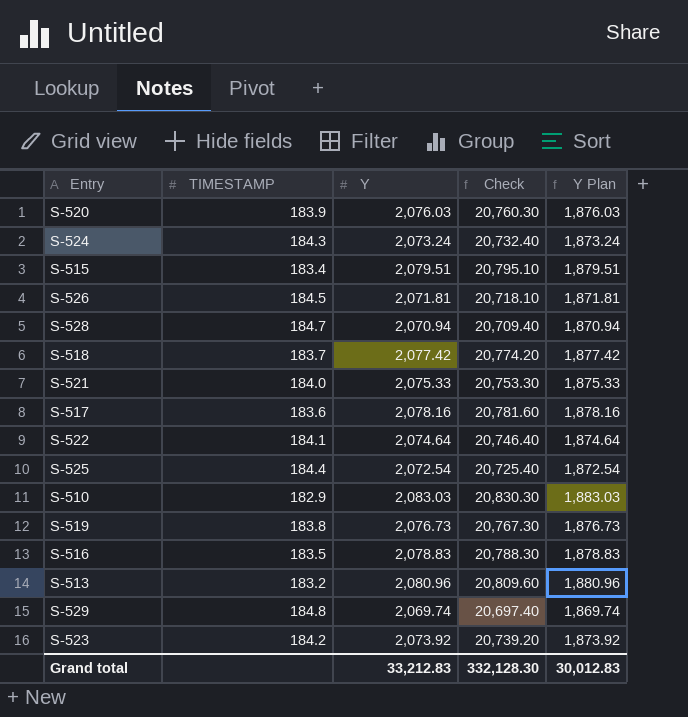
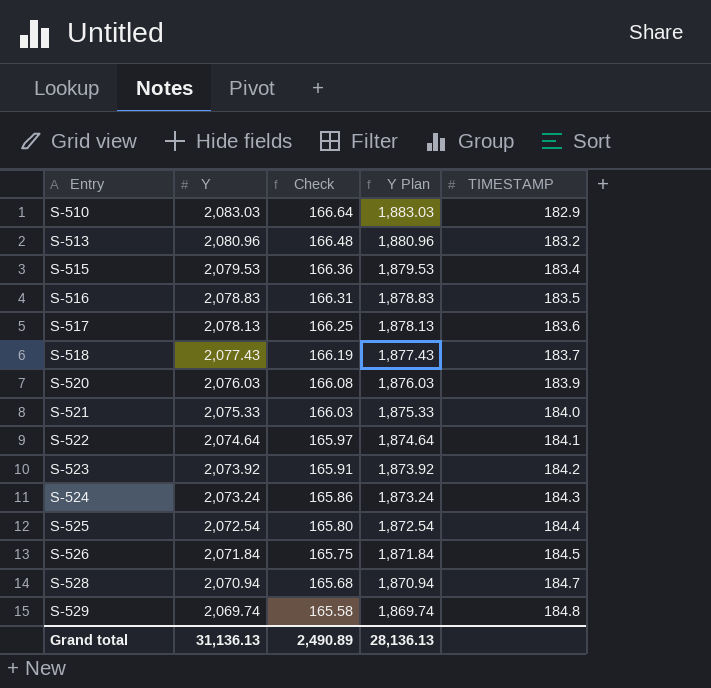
row order: none -> Entry ascending
column Check | formula: [Y] * 10 -> [Y] * 0.08
column TIMESTAMP | position: 2 -> 5
row S-519: 183.8 | 2,076.73 | 20,767.30 | 1,876.73 -> none
S-515 | Y: 2,079.51 -> 2,079.53
S-515 | Y Plan: 1,879.51 -> 1,879.53
S-517 | Y: 2,078.16 -> 2,078.13
S-517 | Y Plan: 1,878.16 -> 1,878.13
S-518 | Y: 2,077.42 -> 2,077.43
S-518 | Y Plan: 1,877.42 -> 1,877.43
S-526 | Y: 2,071.81 -> 2,071.84
S-526 | Y Plan: 1,871.81 -> 1,871.84
Grand total | Y: 33,212.83 -> 31,136.13
Grand total | Check: 332,128.30 -> 2,490.89
Grand total | Y Plan: 30,012.83 -> 28,136.13

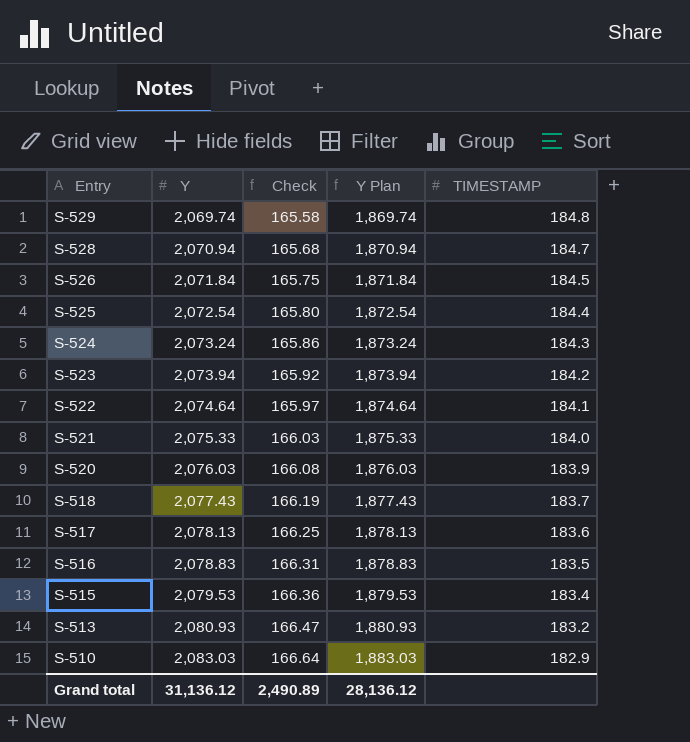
row order: Entry ascending -> Entry descending
S-523 | Y: 2,073.92 -> 2,073.94
S-523 | Check: 165.91 -> 165.92
S-523 | Y Plan: 1,873.92 -> 1,873.94
S-513 | Y: 2,080.96 -> 2,080.93
S-513 | Check: 166.48 -> 166.47
S-513 | Y Plan: 1,880.96 -> 1,880.93
Grand total | Y: 31,136.13 -> 31,136.12
Grand total | Y Plan: 28,136.13 -> 28,136.12

